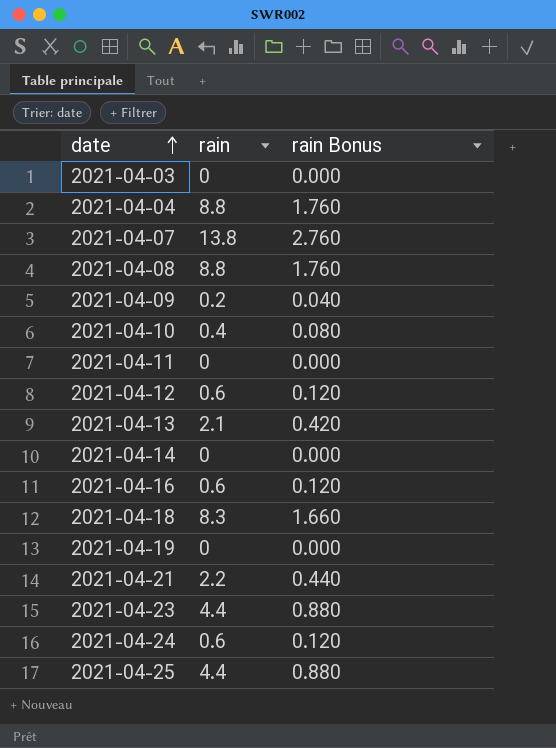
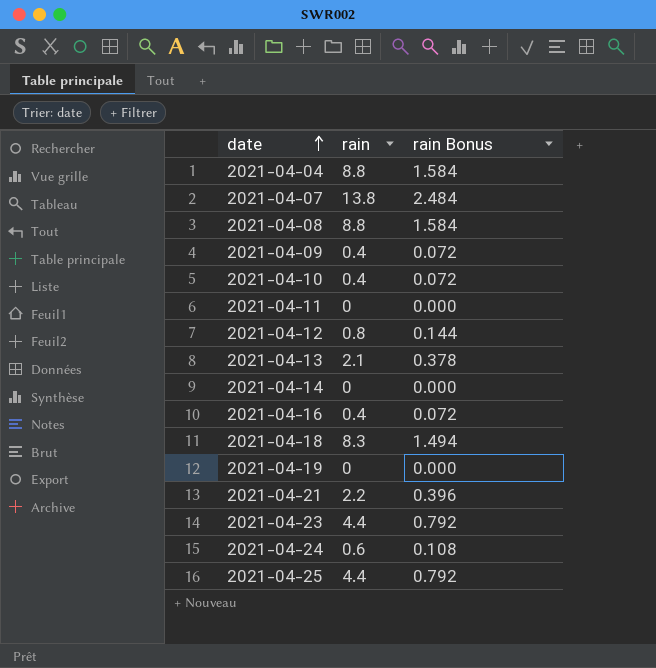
column rain Bonus | formula: [rain] * 0.2 -> [rain] * 0.18
row 2021-04-03: 0 | 0.000 -> none
2021-04-09 | rain: 0.2 -> 0.4
2021-04-12 | rain: 0.6 -> 0.8
2021-04-16 | rain: 0.6 -> 0.4

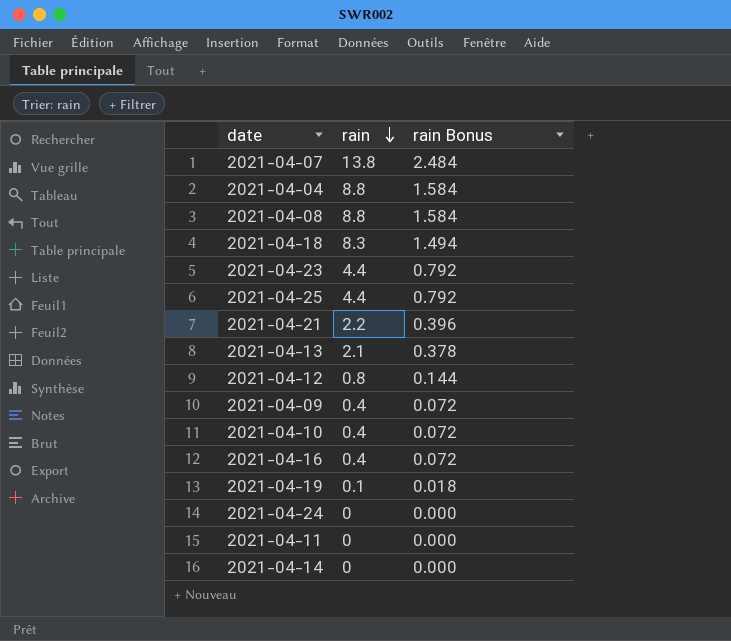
row order: date ascending -> rain descending
2021-04-19 | rain: 0 -> 0.1
2021-04-19 | rain Bonus: 0.000 -> 0.018
2021-04-24 | rain: 0.6 -> 0
2021-04-24 | rain Bonus: 0.108 -> 0.000

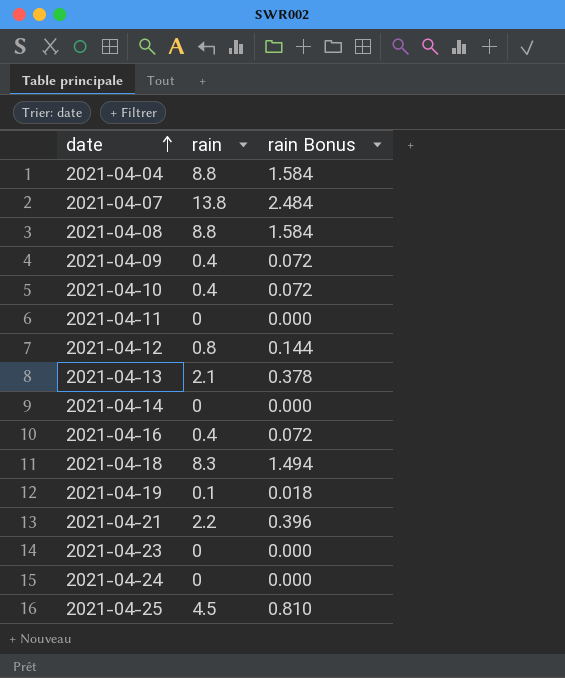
row order: rain descending -> date ascending
2021-04-23 | rain: 4.4 -> 0
2021-04-23 | rain Bonus: 0.792 -> 0.000
2021-04-25 | rain: 4.4 -> 4.5
2021-04-25 | rain Bonus: 0.792 -> 0.810

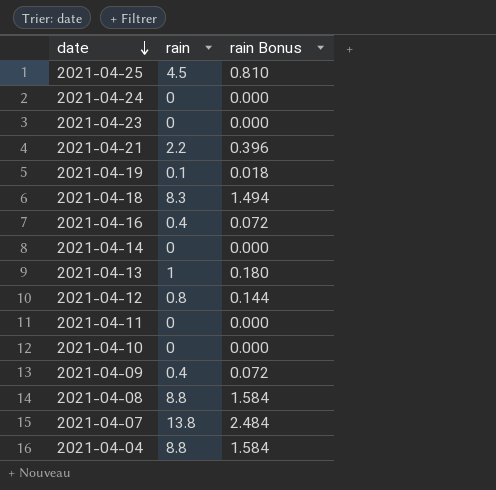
row order: date ascending -> date descending
2021-04-13 | rain: 2.1 -> 1
2021-04-13 | rain Bonus: 0.378 -> 0.180
2021-04-10 | rain: 0.4 -> 0
2021-04-10 | rain Bonus: 0.072 -> 0.000

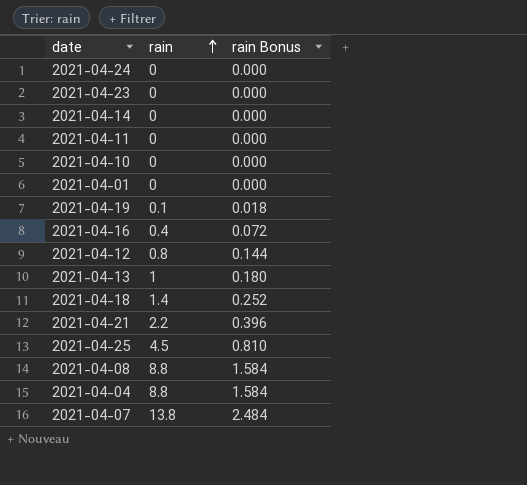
row order: date descending -> rain ascending
row 2021-04-09: 0.4 | 0.072 -> none
row 2021-04-01: none -> 0 | 0.000
2021-04-18 | rain: 8.3 -> 1.4
2021-04-18 | rain Bonus: 1.494 -> 0.252

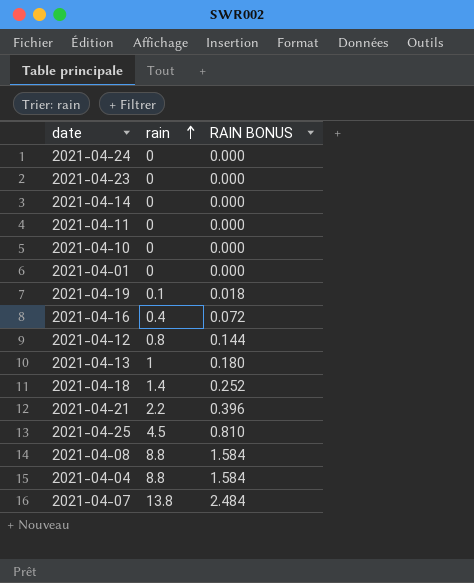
column name: rain Bonus -> RAIN BONUS

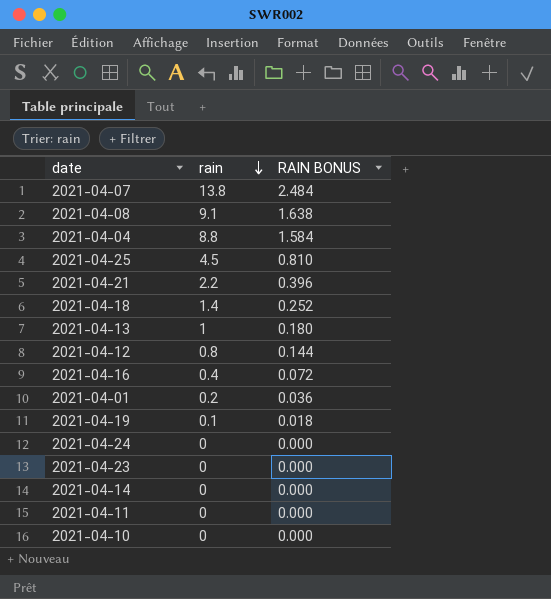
row order: rain ascending -> rain descending
2021-04-08 | rain: 8.8 -> 9.1
2021-04-08 | RAIN BONUS: 1.584 -> 1.638
2021-04-01 | rain: 0 -> 0.2
2021-04-01 | RAIN BONUS: 0.000 -> 0.036

